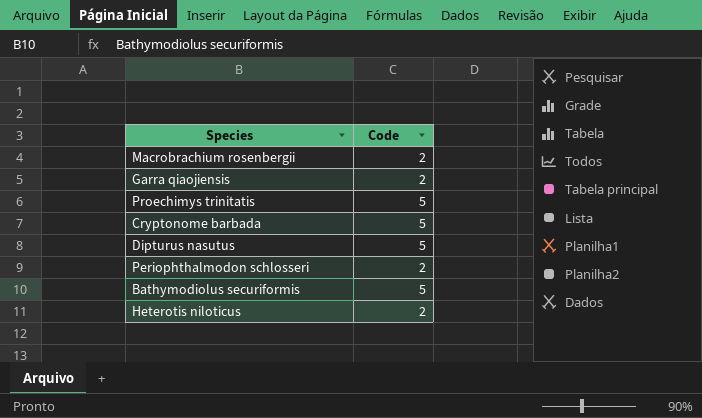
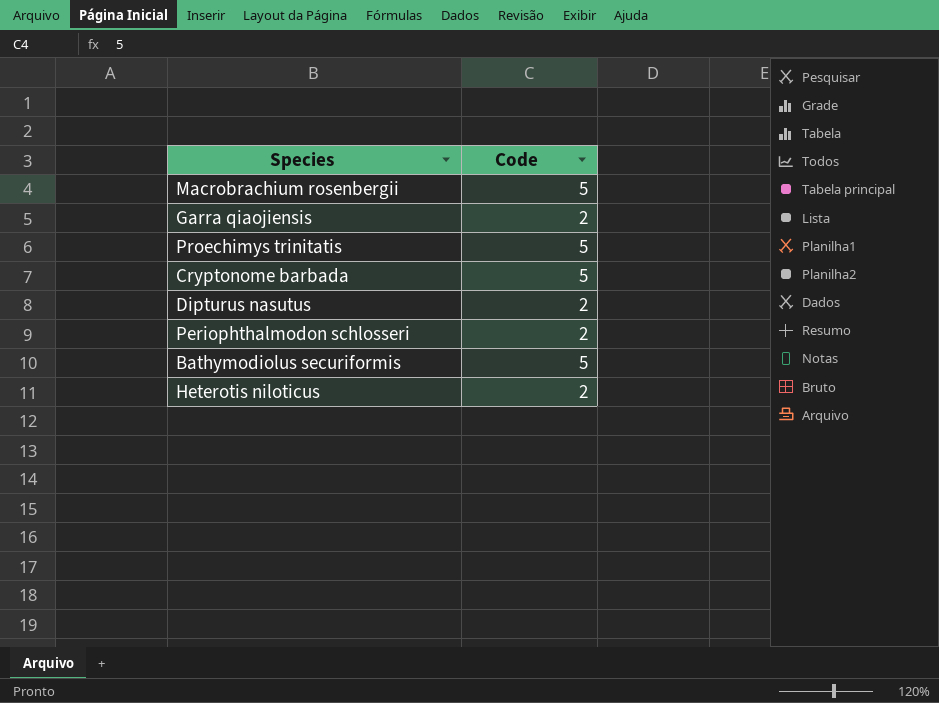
Macrobrachium rosenbergii | Code: 2 -> 5
Dipturus nasutus | Code: 5 -> 2

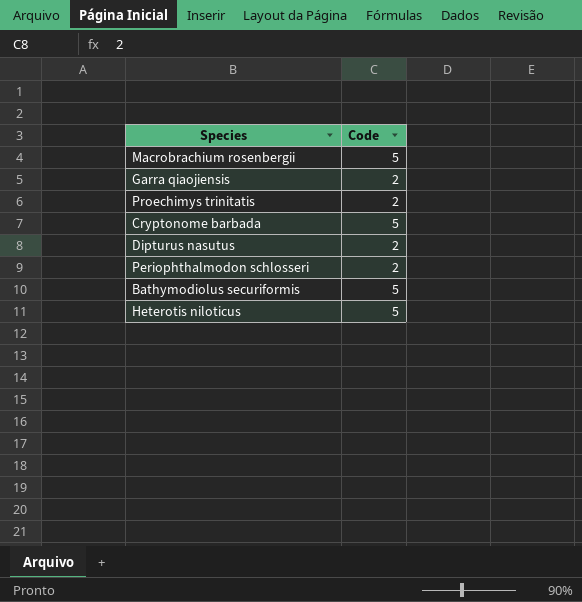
Proechimys trinitatis | Code: 5 -> 2
Heterotis niloticus | Code: 2 -> 5

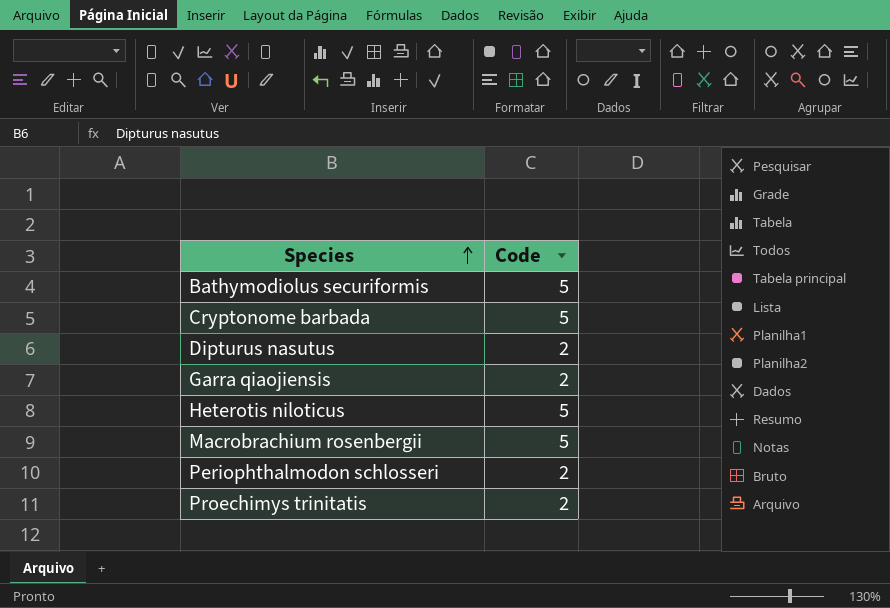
row order: none -> Species ascending

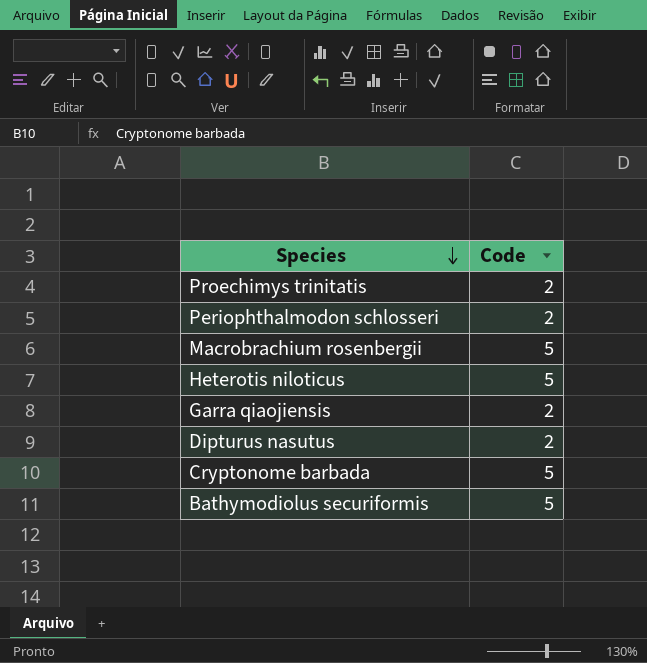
row order: Species ascending -> Species descending

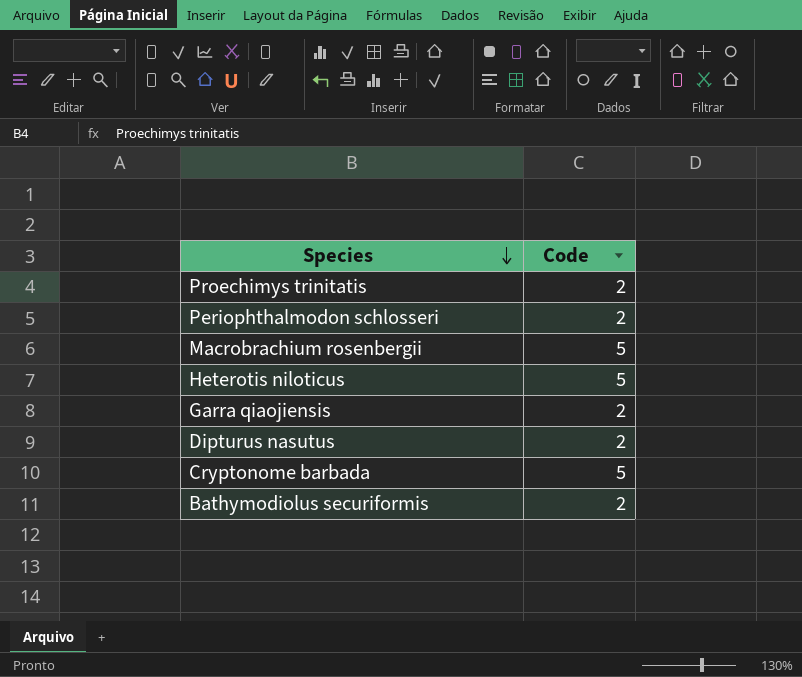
Bathymodiolus securiformis | Code: 5 -> 2

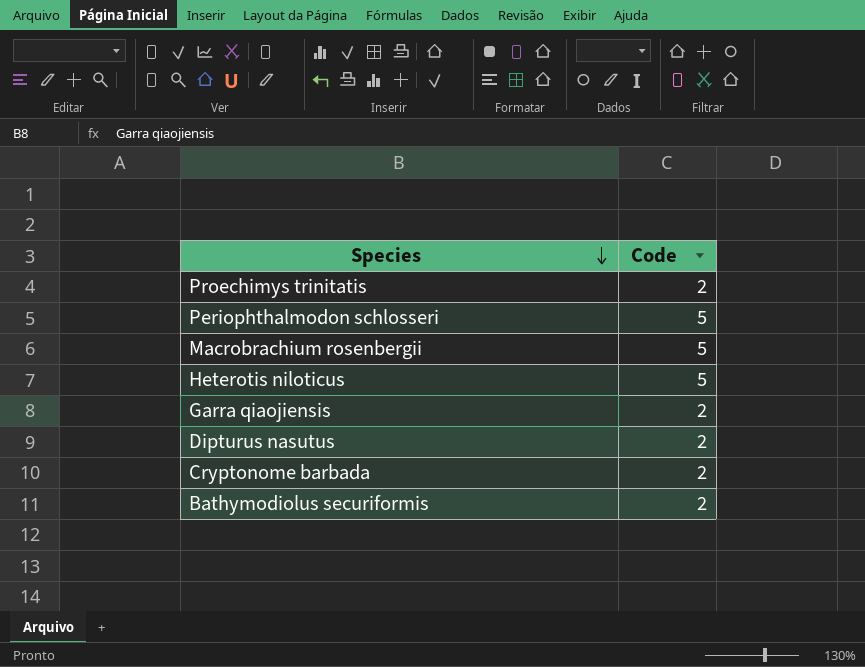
Periophthalmodon schlosseri | Code: 2 -> 5
Cryptonome barbada | Code: 5 -> 2

